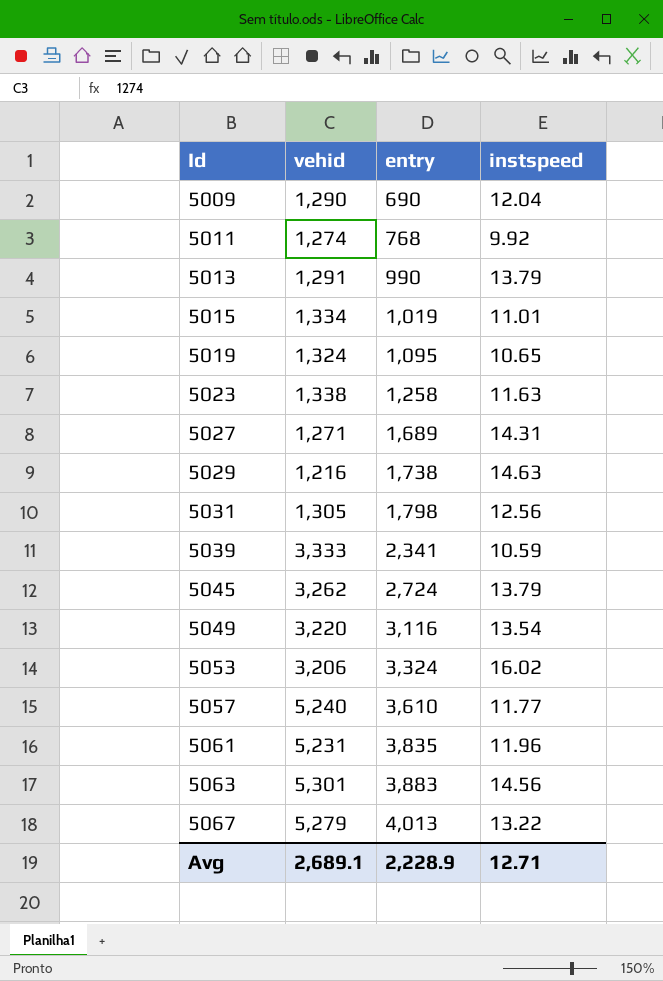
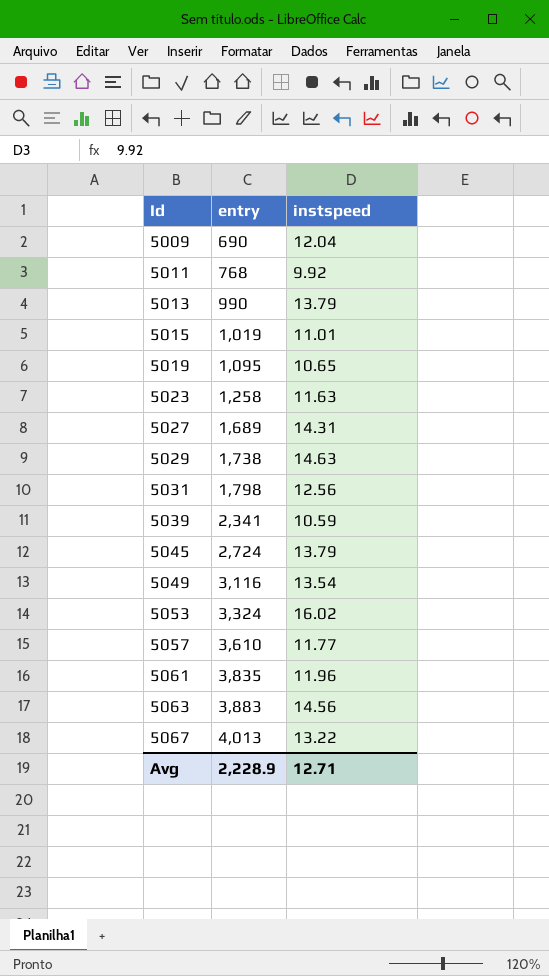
column vehid | position: 2 -> none

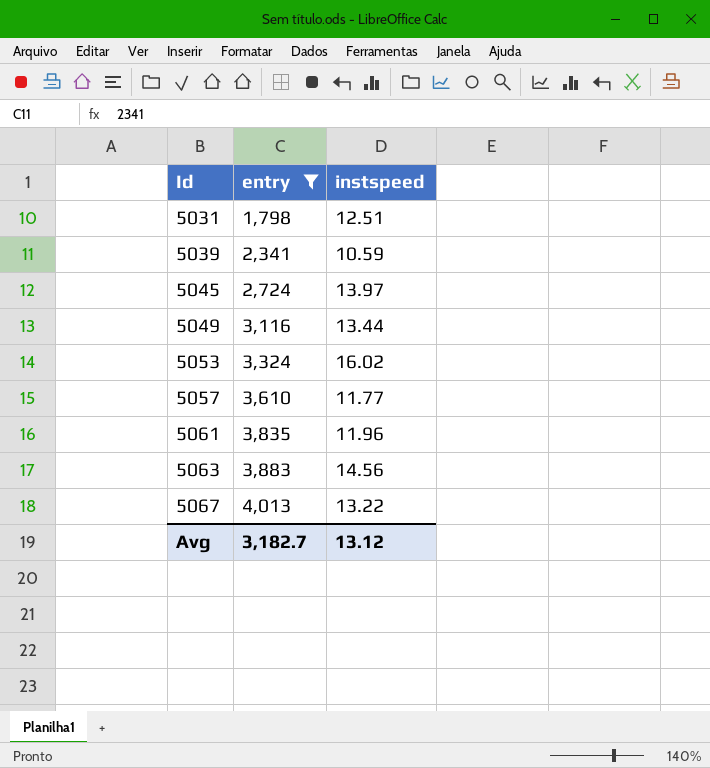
filter: none -> entry >= 1,798
5031 | instspeed: 12.56 -> 12.51
5045 | instspeed: 13.79 -> 13.97
5049 | instspeed: 13.54 -> 13.44
Avg | entry: 2,228.9 -> 3,182.7
Avg | instspeed: 12.71 -> 13.12

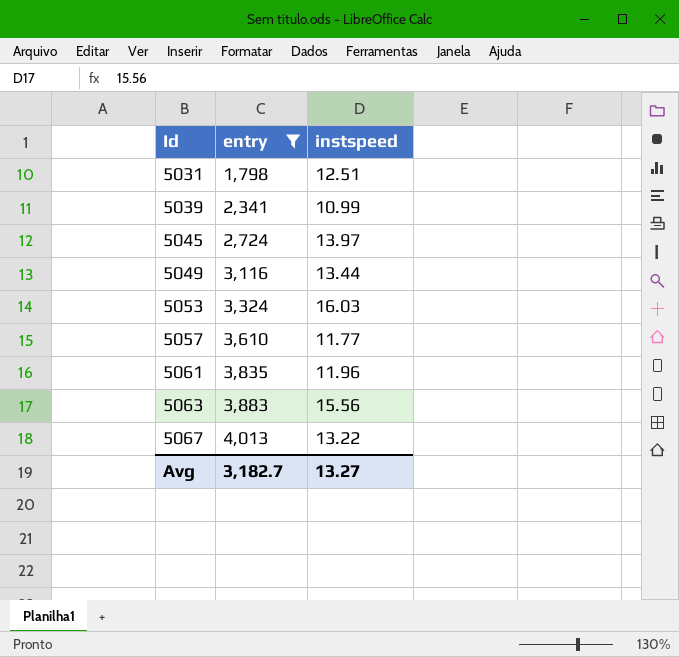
5039 | instspeed: 10.59 -> 10.99
5053 | instspeed: 16.02 -> 16.03
5063 | instspeed: 14.56 -> 15.56
Avg | instspeed: 13.12 -> 13.27

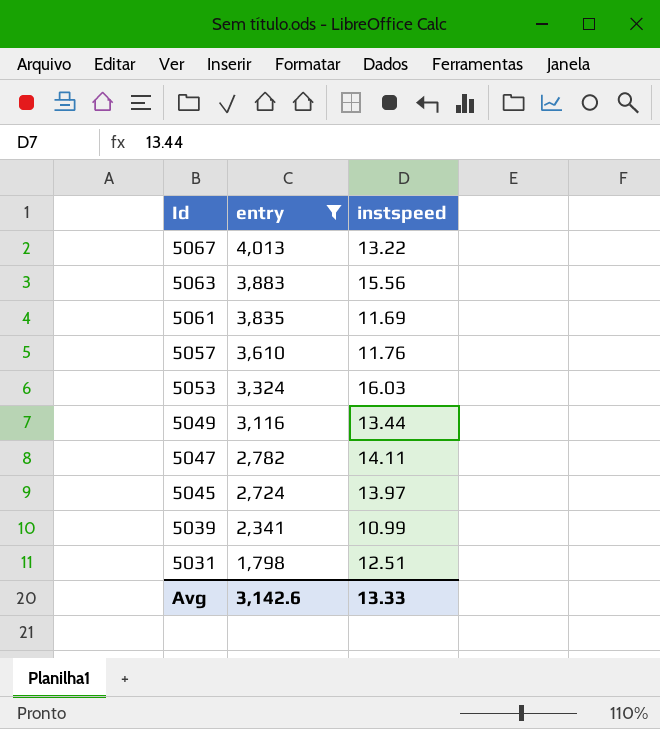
row order: Id ascending -> Id descending
5061 | instspeed: 11.96 -> 11.69
5057 | instspeed: 11.77 -> 11.76
row 5047: none -> 2,782 | 14.11
Avg | entry: 3,182.7 -> 3,142.6
Avg | instspeed: 13.27 -> 13.33

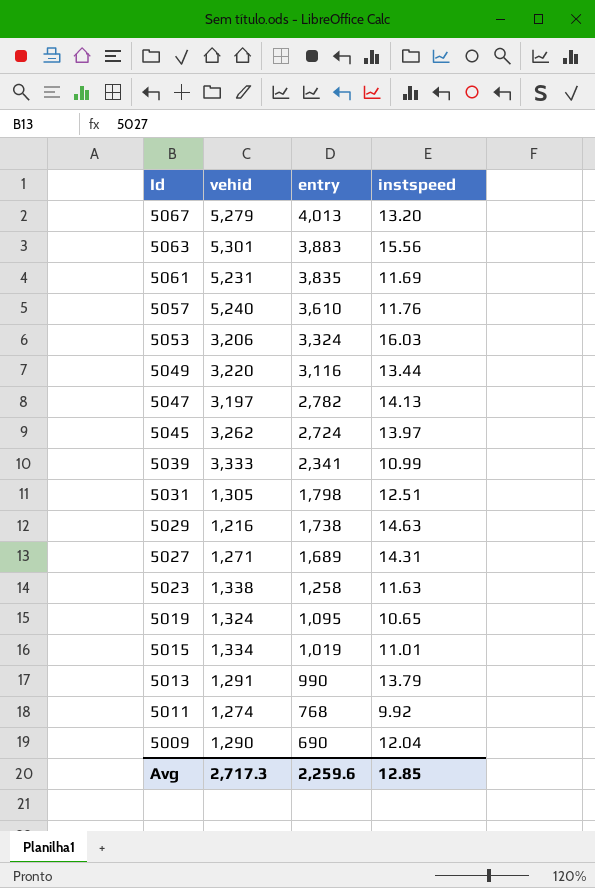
filter: entry >= 1,798 -> none
column vehid | position: none -> 2
5067 | instspeed: 13.22 -> 13.20
5047 | instspeed: 14.11 -> 14.13
Avg | entry: 3,142.6 -> 2,259.6
Avg | instspeed: 13.33 -> 12.85

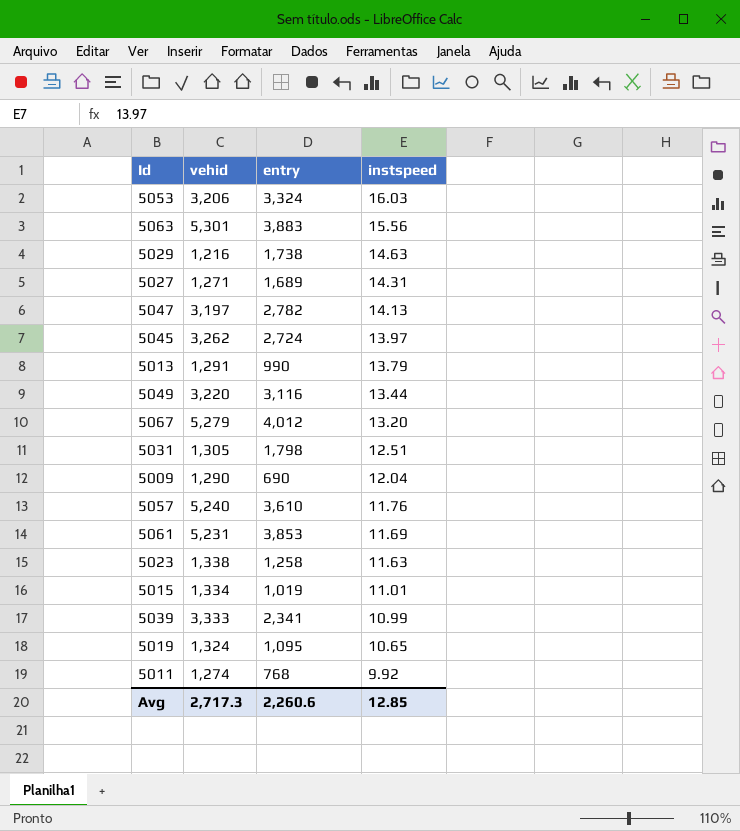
row order: Id descending -> instspeed descending
5067 | entry: 4,013 -> 4,012
5061 | entry: 3,835 -> 3,853
Avg | entry: 2,259.6 -> 2,260.6

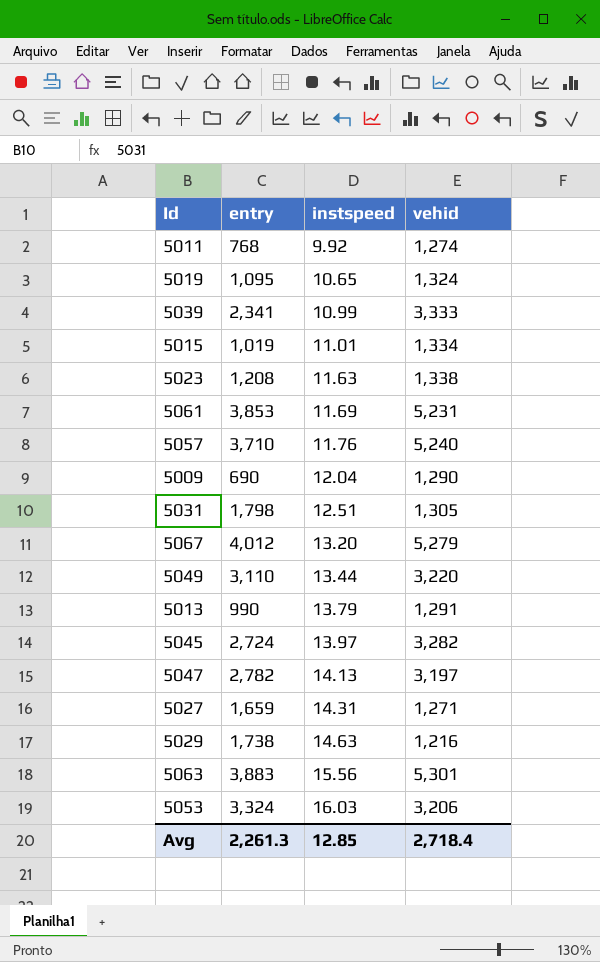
row order: instspeed descending -> instspeed ascending
column vehid | position: 2 -> 4
5023 | entry: 1,258 -> 1,208
5057 | entry: 3,610 -> 3,710
5049 | entry: 3,116 -> 3,110
5045 | vehid: 3,262 -> 3,282
5027 | entry: 1,689 -> 1,659
Avg | entry: 2,260.6 -> 2,261.3
Avg | vehid: 2,717.3 -> 2,718.4

